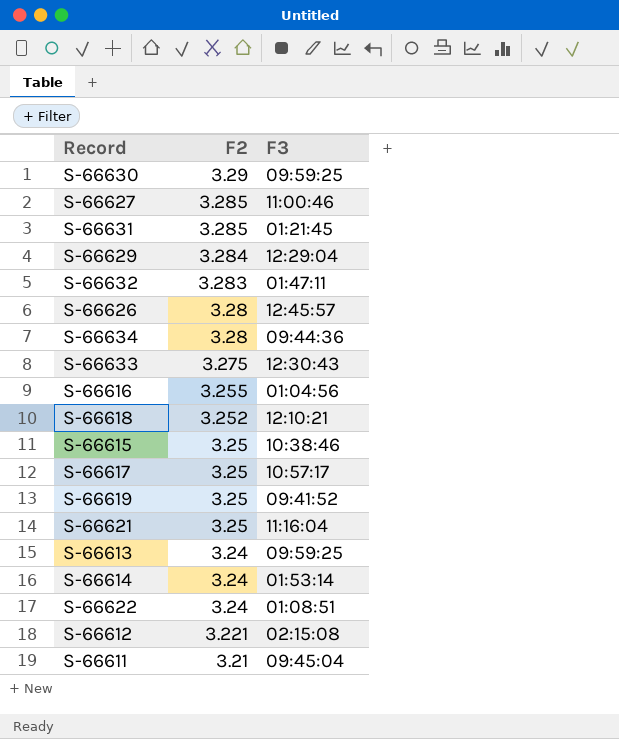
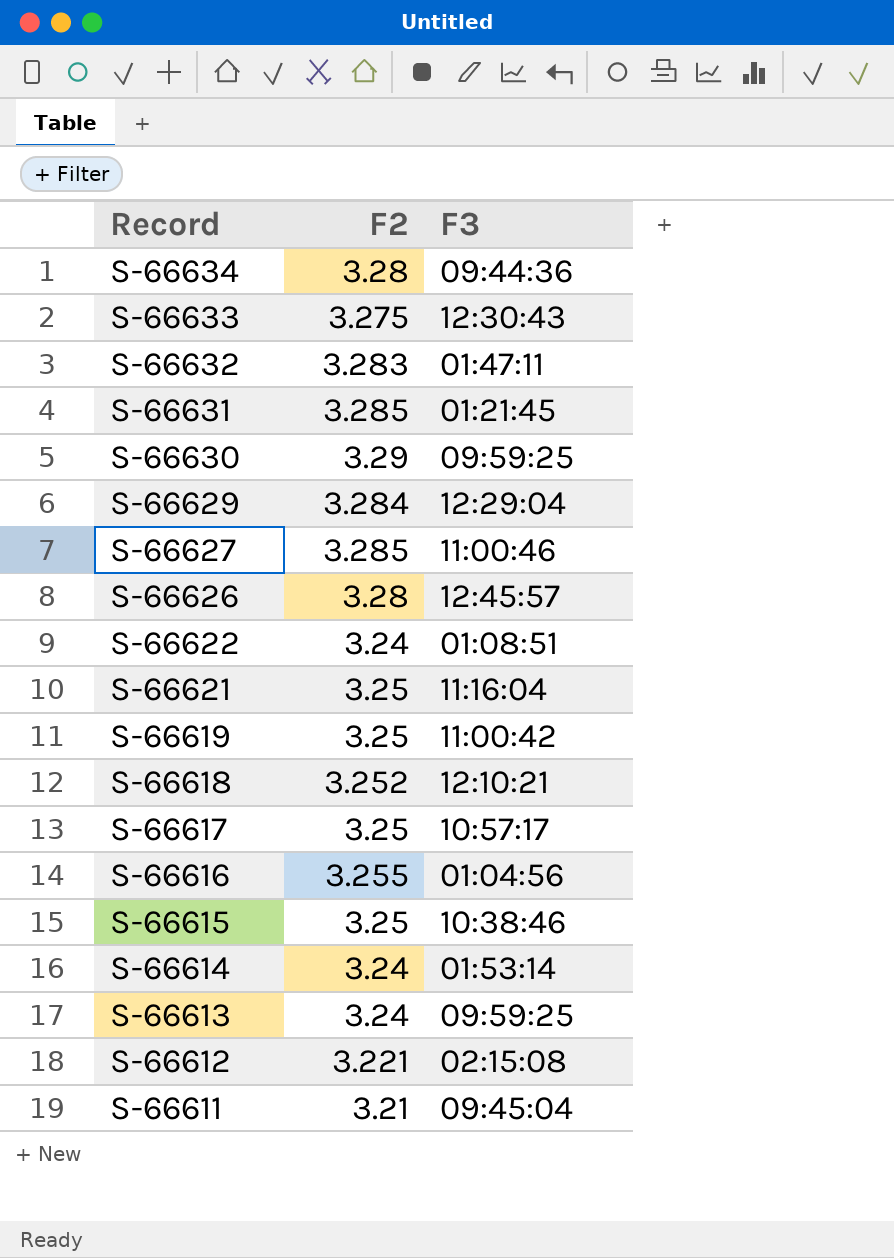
row order: F2 descending -> Record descending
S-66619 | F3: 09:41:52 -> 11:00:42

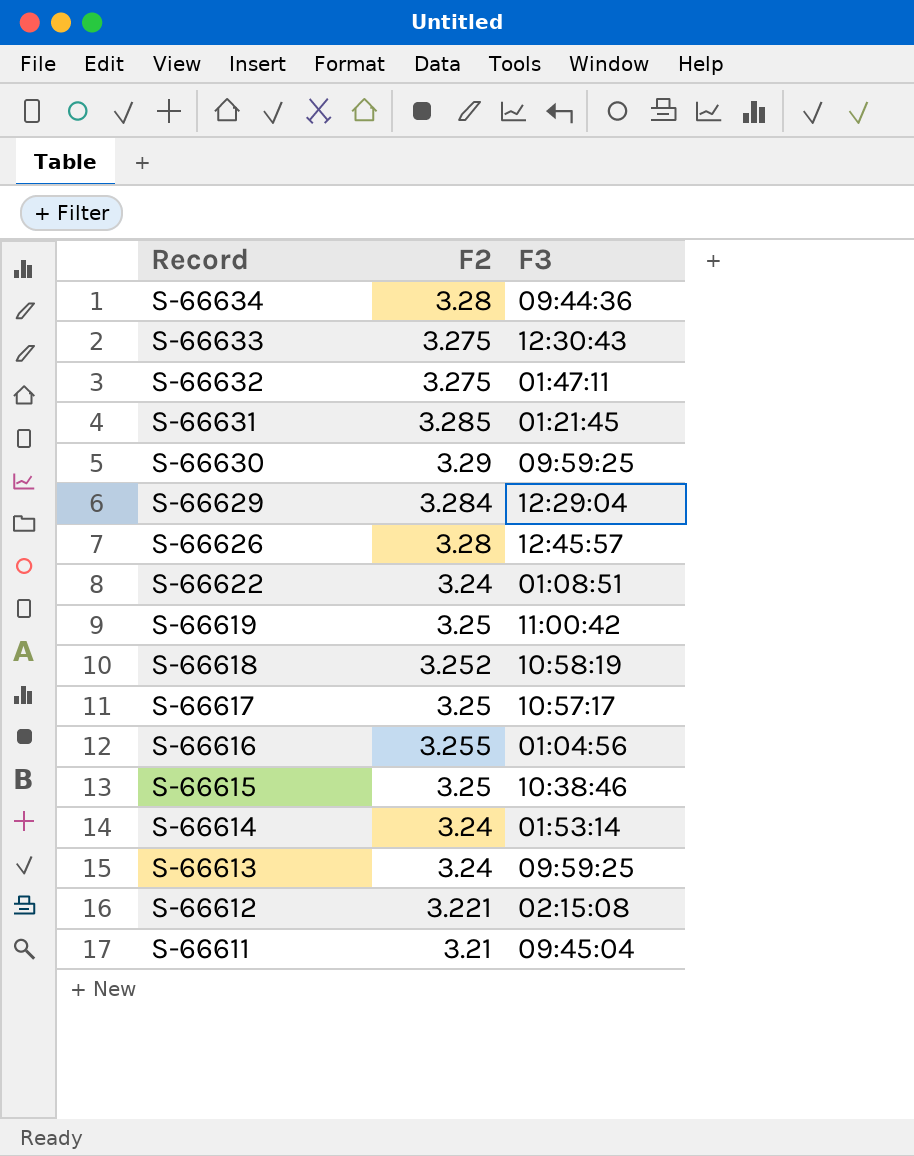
row S-66627: 3.285 | 11:00:46 -> none
row S-66621: 3.25 | 11:16:04 -> none
S-66632 | F2: 3.283 -> 3.275
S-66618 | F3: 12:10:21 -> 10:58:19

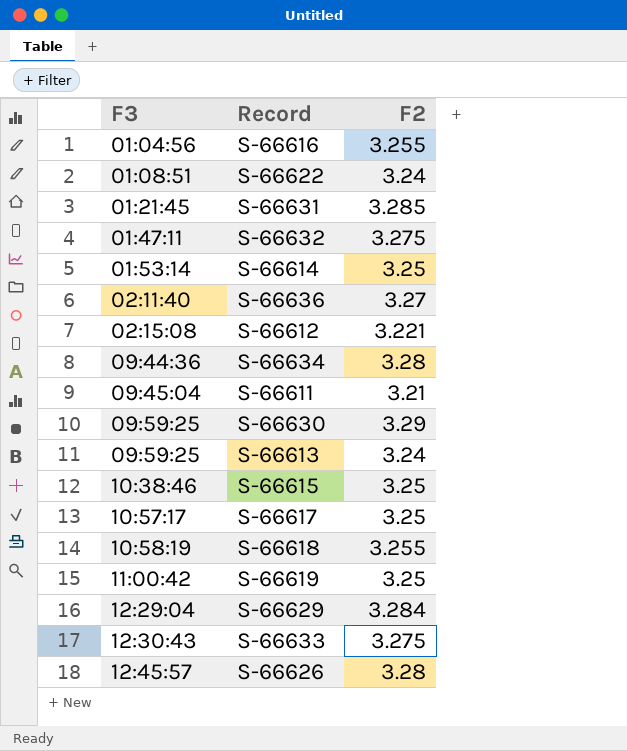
row order: Record descending -> F3 ascending
column F3 | position: 3 -> 1
S-66614 | F2: 3.24 -> 3.25
row S-66636: none -> 02:11:40 | 3.27
S-66618 | F2: 3.252 -> 3.255

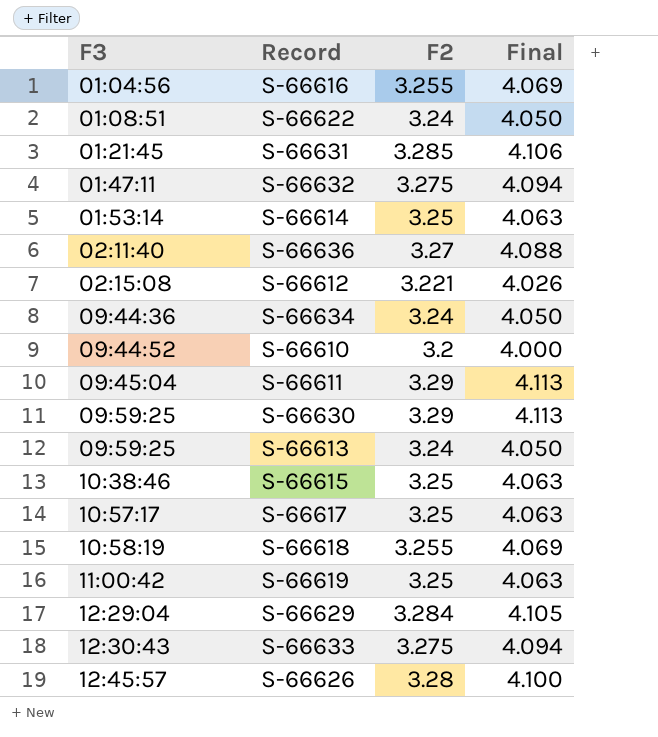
column Final | formula: none -> [F2] * 1.25
S-66634 | F2: 3.28 -> 3.24
row S-66610: none -> 09:44:52 | 3.2 | 4.000
S-66611 | F2: 3.21 -> 3.29

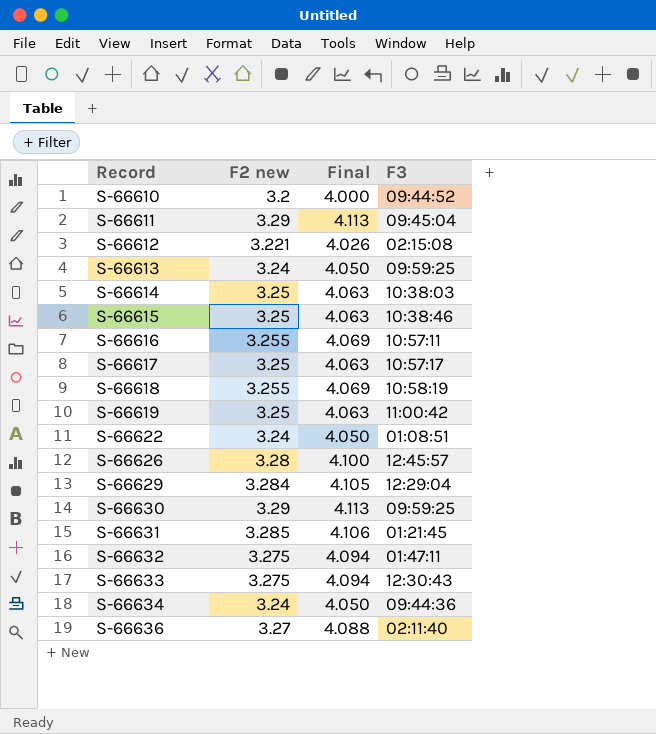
row order: F3 ascending -> Record ascending
column name: F2 -> F2 new
column F3 | position: 1 -> 4
S-66614 | F3: 01:53:14 -> 10:38:03
S-66616 | F3: 01:04:56 -> 10:57:11

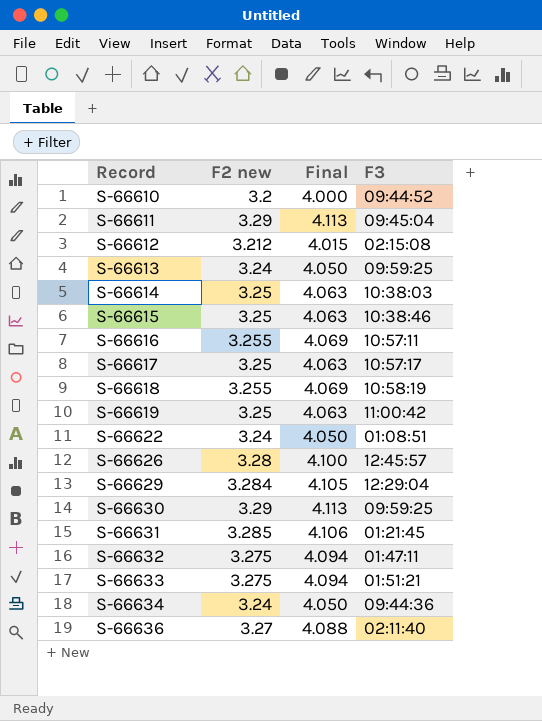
S-66612 | F2 new: 3.221 -> 3.212
S-66612 | Final: 4.026 -> 4.015
S-66633 | F3: 12:30:43 -> 01:51:21

